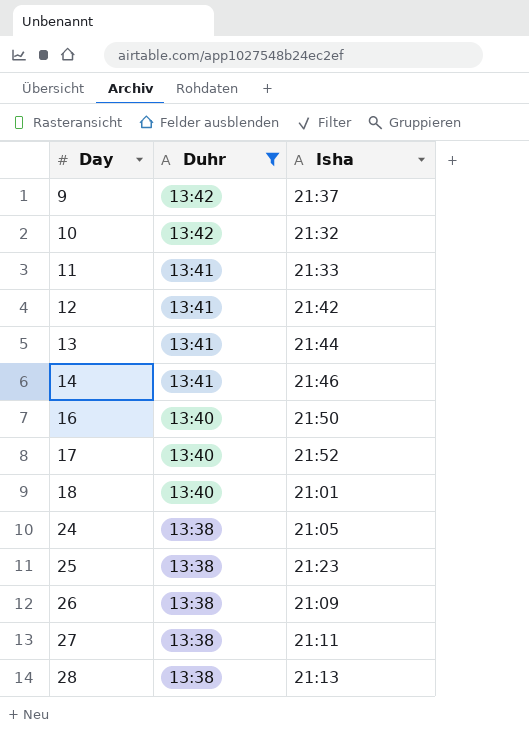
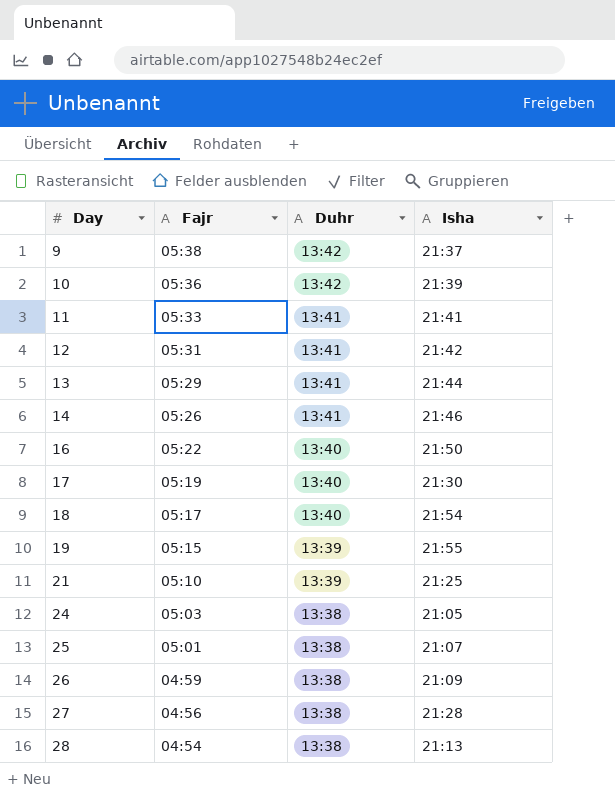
filter: Duhr != 13:39 -> none
column Fajr | position: none -> 2
10 | Isha: 21:32 -> 21:39
11 | Isha: 21:33 -> 21:41
17 | Isha: 21:52 -> 21:30
18 | Isha: 21:01 -> 21:54
25 | Isha: 21:23 -> 21:07
27 | Isha: 21:11 -> 21:28

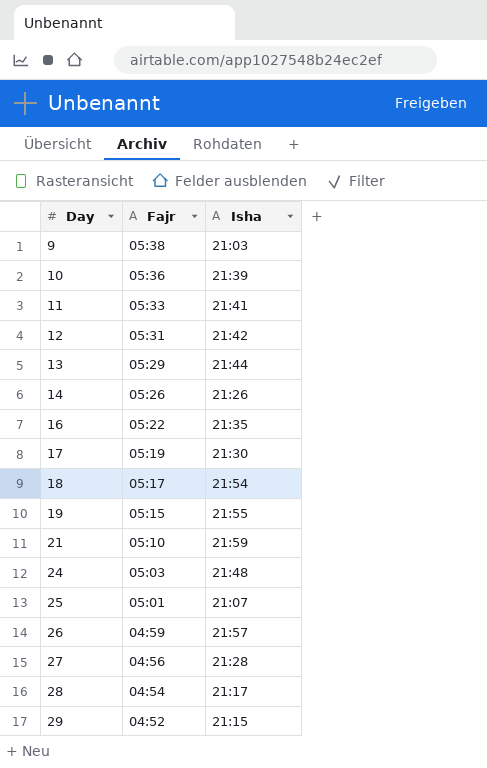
column Duhr | position: 3 -> none
9 | Isha: 21:37 -> 21:03
14 | Isha: 21:46 -> 21:26
16 | Isha: 21:50 -> 21:35
21 | Isha: 21:25 -> 21:59
24 | Isha: 21:05 -> 21:48
26 | Isha: 21:09 -> 21:57
28 | Isha: 21:13 -> 21:17
row 29: none -> 04:52 | 21:15

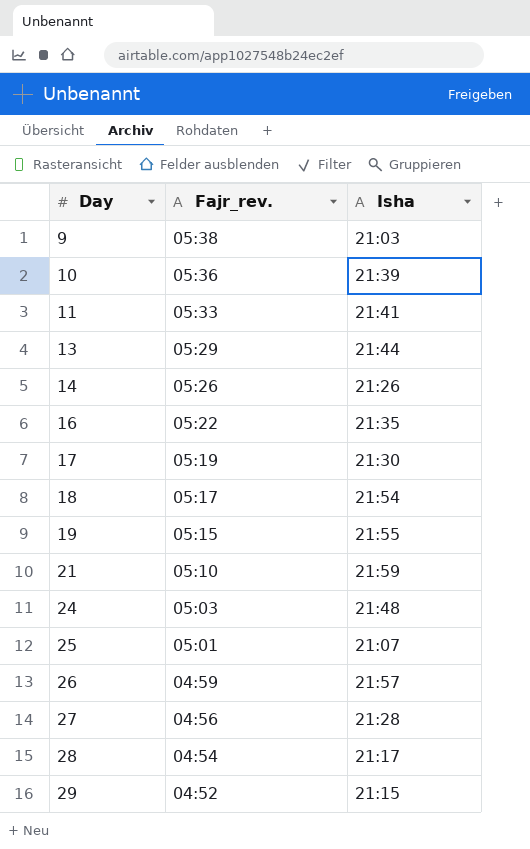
column name: Fajr -> Fajr_rev.
row 12: 05:31 | 21:42 -> none

